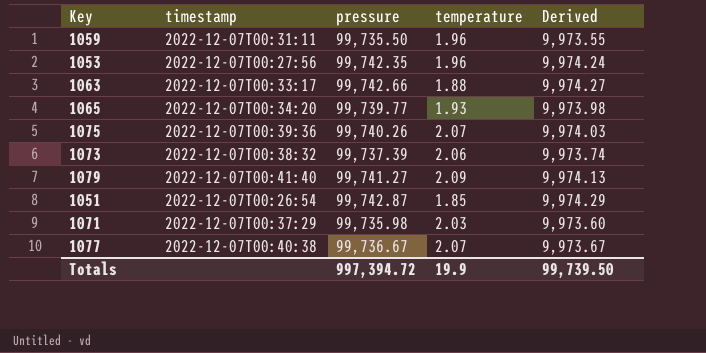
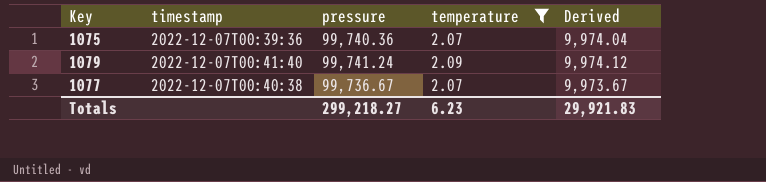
filter: none -> temperature >= 2.07
1075 | pressure: 99,740.26 -> 99,740.36
1075 | Derived: 9,974.03 -> 9,974.04
1079 | pressure: 99,741.27 -> 99,741.24
1079 | Derived: 9,974.13 -> 9,974.12
Totals | pressure: 997,394.72 -> 299,218.27
Totals | temperature: 19.9 -> 6.23
Totals | Derived: 99,739.50 -> 29,921.83

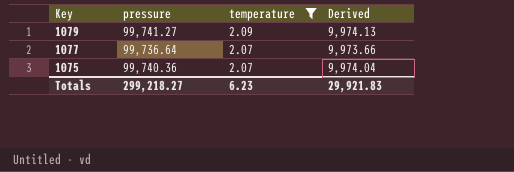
row order: none -> Key descending
column timestamp | position: 2 -> none
1079 | pressure: 99,741.24 -> 99,741.27
1079 | Derived: 9,974.12 -> 9,974.13
1077 | pressure: 99,736.67 -> 99,736.64
1077 | Derived: 9,973.67 -> 9,973.66

